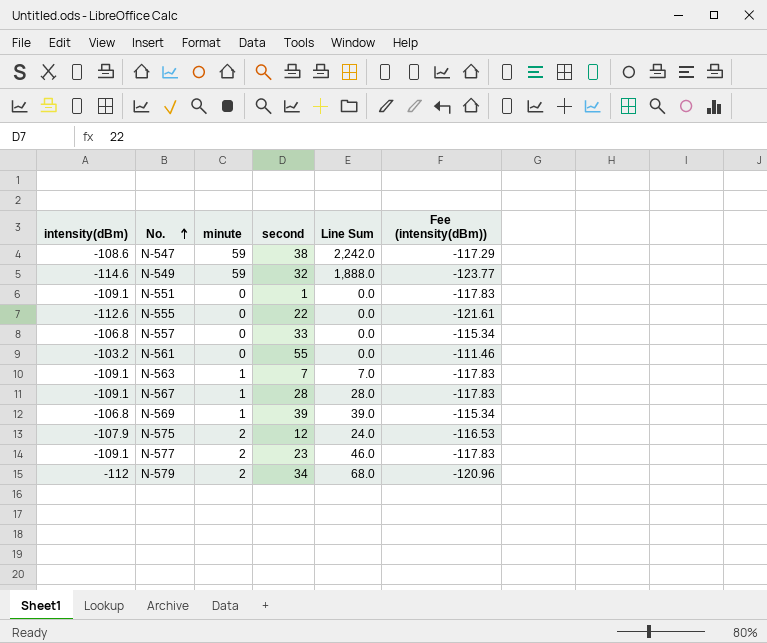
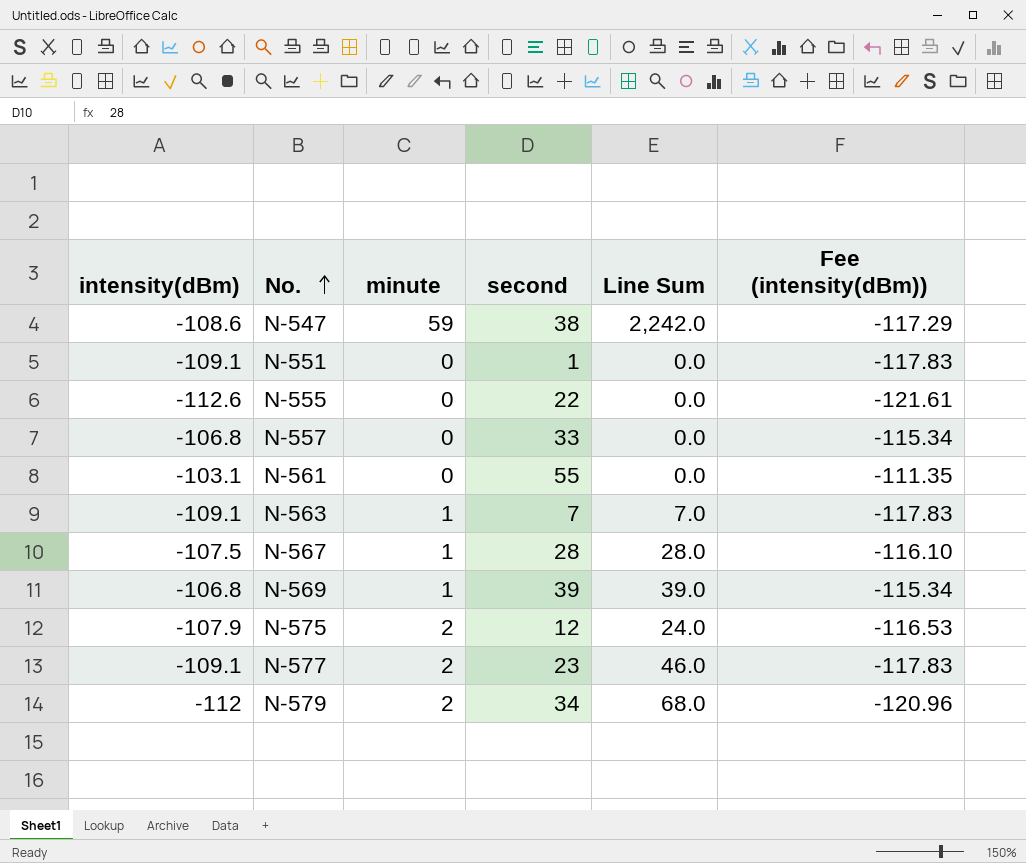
row N-549: -114.6 | 59 | 32 | 1,888.0 | -123.77 -> none
N-561 | intensity(dBm): -103.2 -> -103.1
N-561 | Fee (intensity(dBm)): -111.46 -> -111.35
N-567 | intensity(dBm): -109.1 -> -107.5
N-567 | Fee (intensity(dBm)): -117.83 -> -116.10

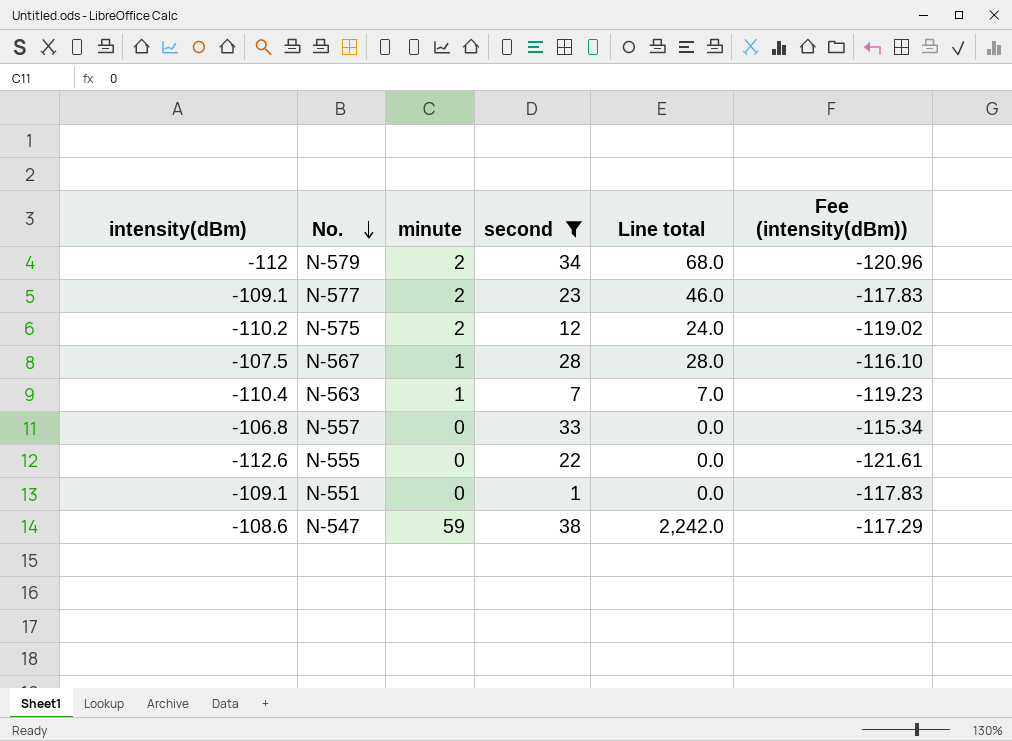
filter: none -> second <= 38
row order: No. ascending -> No. descending
column name: Line Sum -> Line total
N-575 | intensity(dBm): -107.9 -> -110.2
N-575 | Fee (intensity(dBm)): -116.53 -> -119.02
N-563 | intensity(dBm): -109.1 -> -110.4
N-563 | Fee (intensity(dBm)): -117.83 -> -119.23

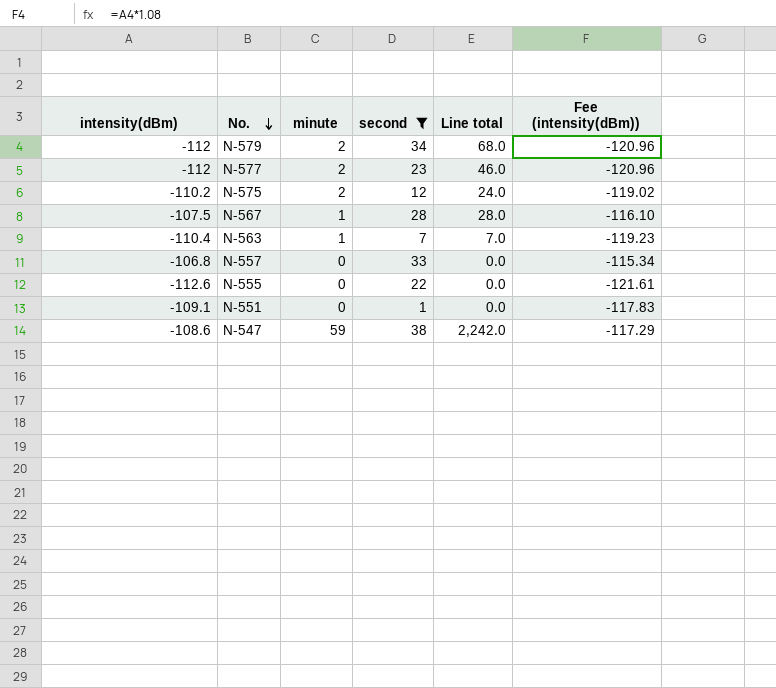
N-577 | intensity(dBm): -109.1 -> -112
N-577 | Fee (intensity(dBm)): -117.83 -> -120.96

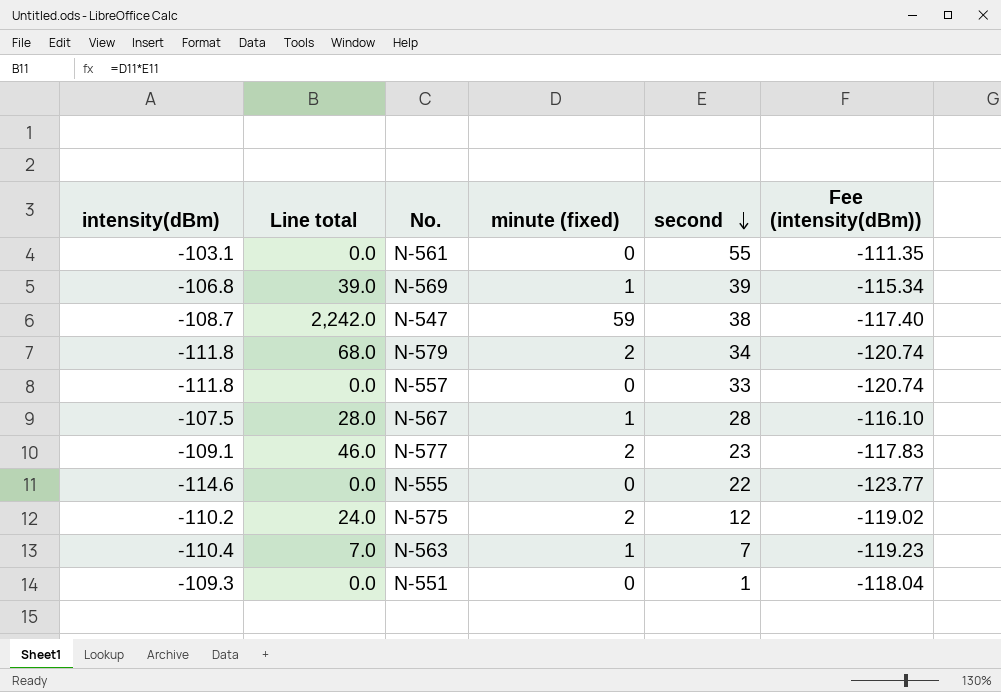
filter: second <= 38 -> none
row order: No. descending -> second descending
column Line total | position: 5 -> 2
column name: minute -> minute (fixed)
N-547 | intensity(dBm): -108.6 -> -108.7
N-547 | Fee (intensity(dBm)): -117.29 -> -117.40
N-579 | intensity(dBm): -112 -> -111.8
N-579 | Fee (intensity(dBm)): -120.96 -> -120.74
N-557 | intensity(dBm): -106.8 -> -111.8
N-557 | Fee (intensity(dBm)): -115.34 -> -120.74
N-577 | intensity(dBm): -112 -> -109.1
N-577 | Fee (intensity(dBm)): -120.96 -> -117.83
N-555 | intensity(dBm): -112.6 -> -114.6
N-555 | Fee (intensity(dBm)): -121.61 -> -123.77
N-551 | intensity(dBm): -109.1 -> -109.3
N-551 | Fee (intensity(dBm)): -117.83 -> -118.04

